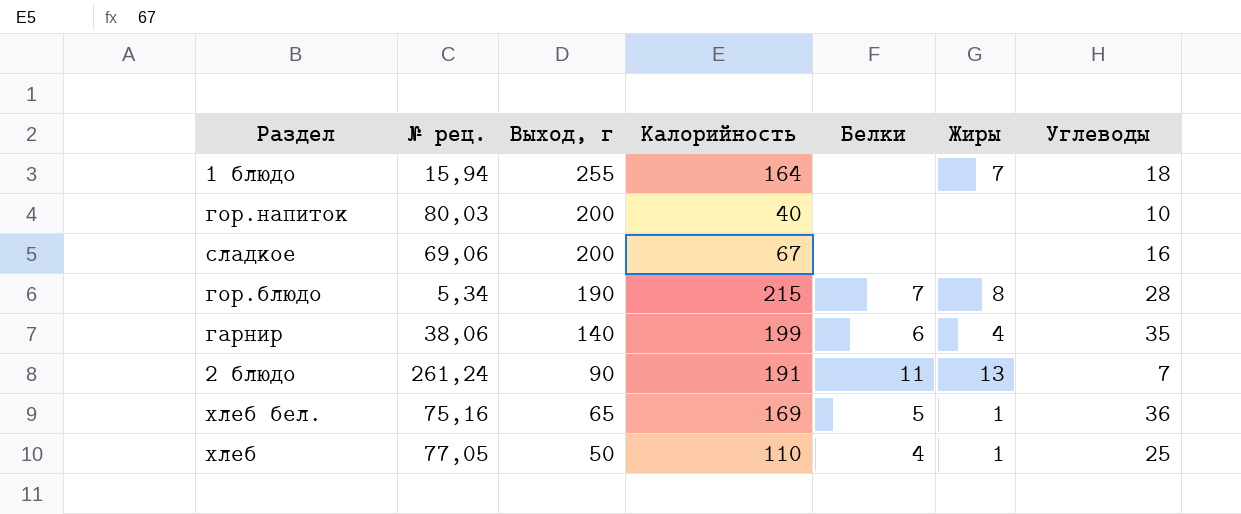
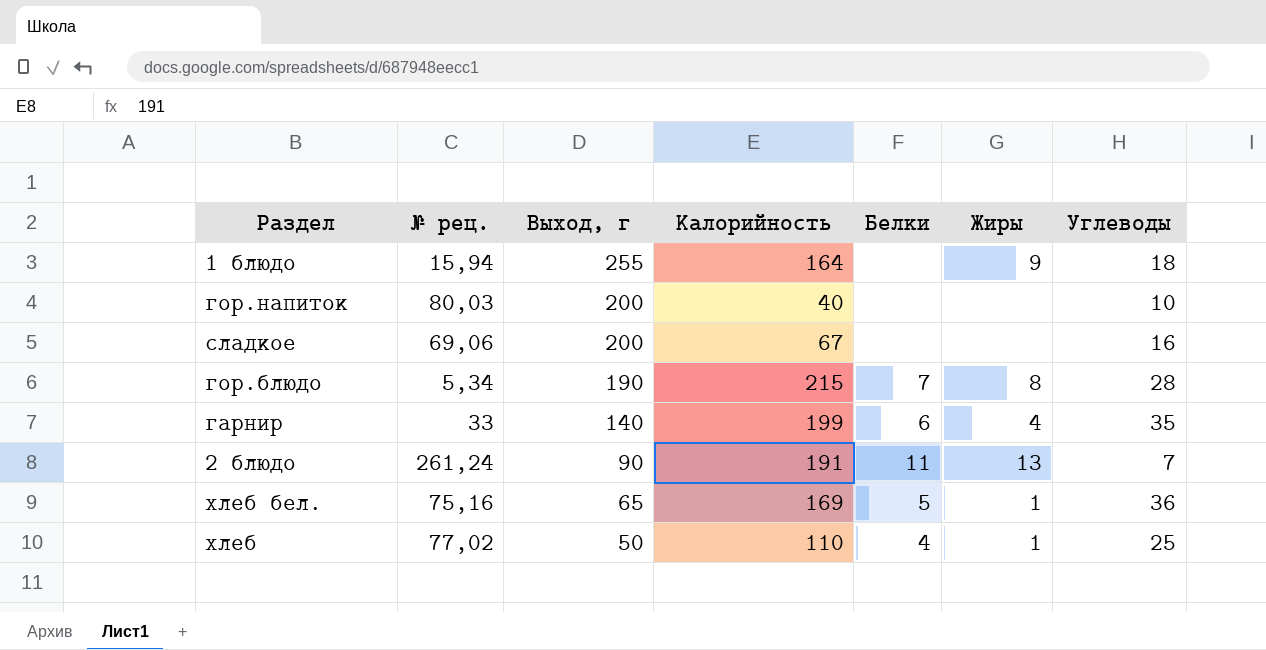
1 блюдо | Жиры: 7 -> 9
гарнир | № рец.: 38,06 -> 33
хлеб | № рец.: 77,05 -> 77,02

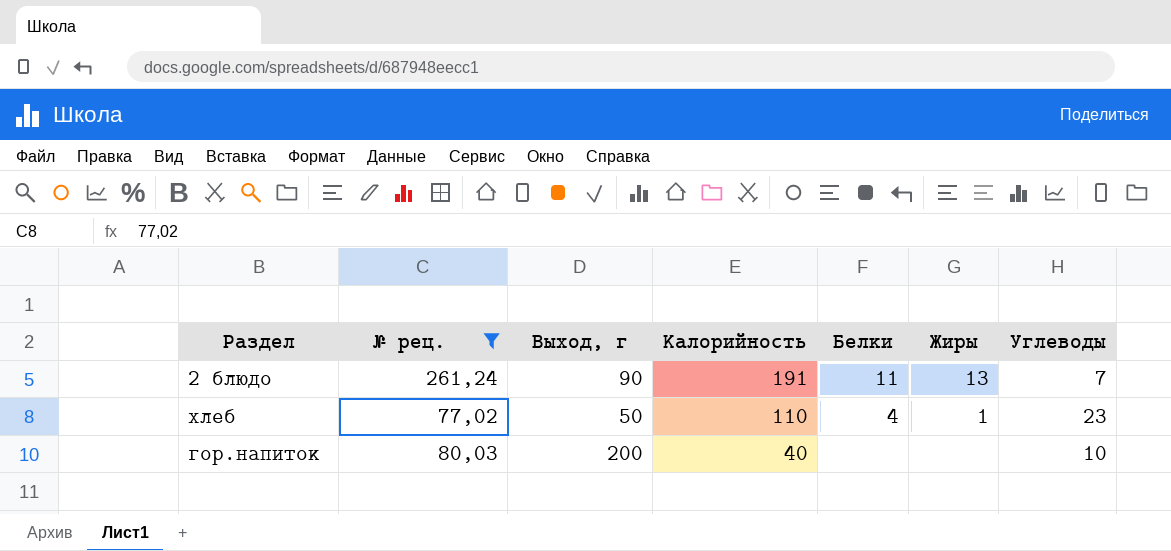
filter: none -> № рец. >= 77,02
row order: Выход, г descending -> Калорийность descending
хлеб | Углеводы: 25 -> 23

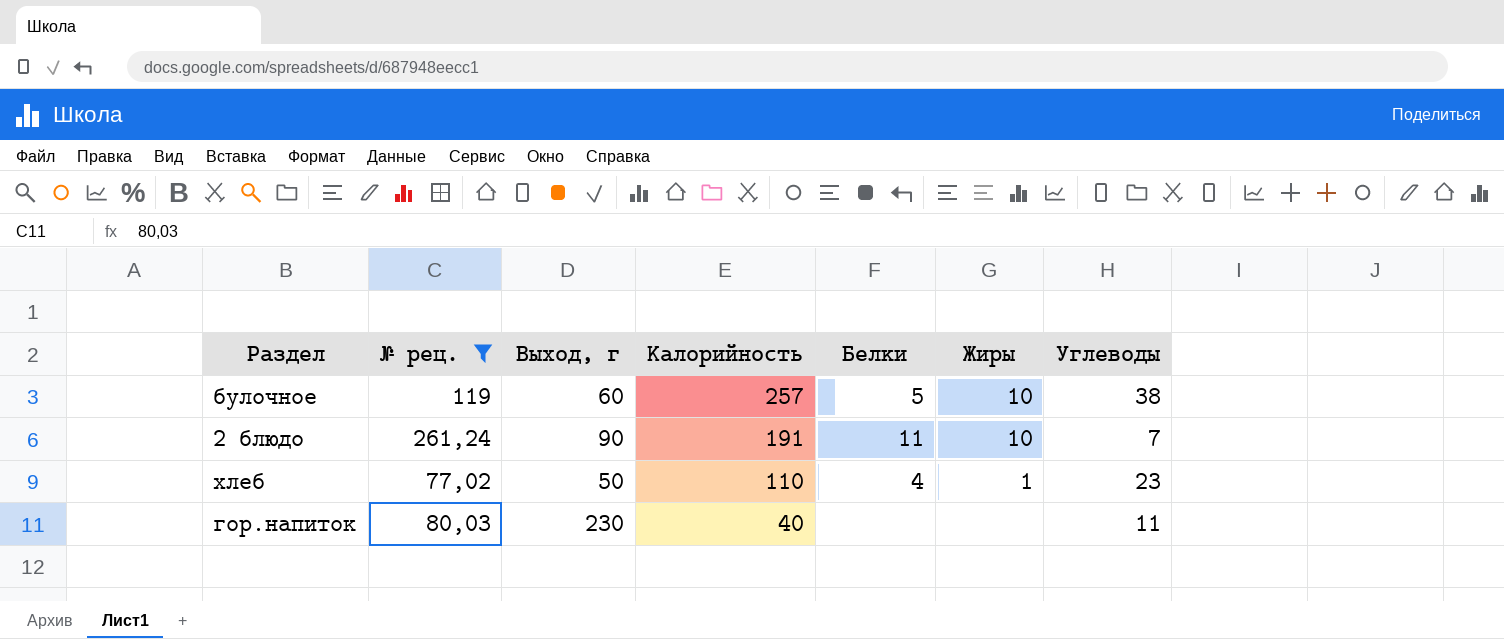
row булочное: none -> 119 | 60 | 257 | 5 | 10 | 38
2 блюдо | Жиры: 13 -> 10
гор.напиток | Выход, г: 200 -> 230
гор.напиток | Углеводы: 10 -> 11

